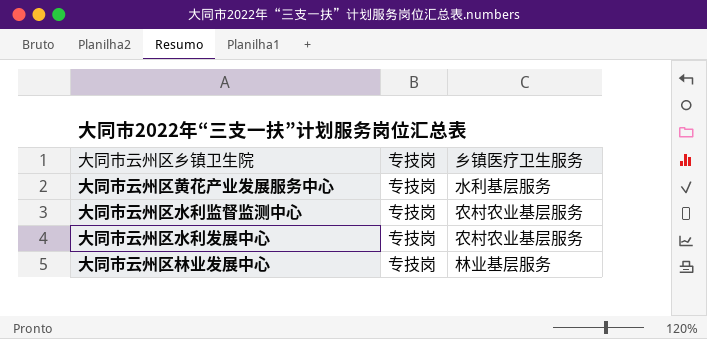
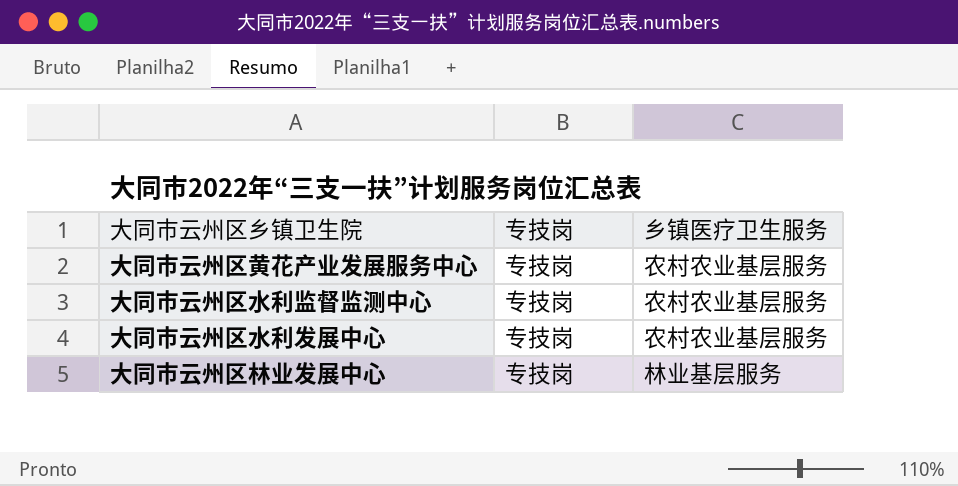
大同市云州区黄花产业发展服务中心 | 乡镇医疗卫生服务: 水利基层服务 -> 农村农业基层服务

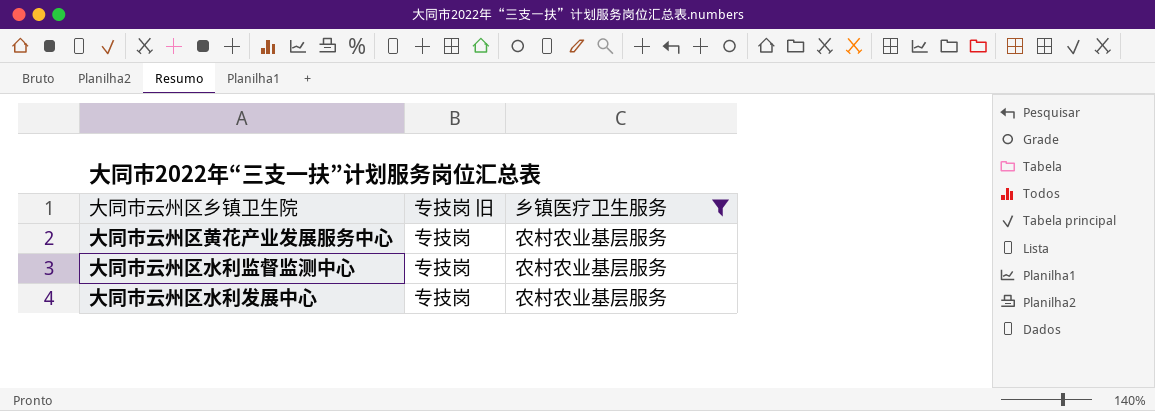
filter: none -> 乡镇医疗卫生服务 = 农村农业基层服务
column name: 专技岗 -> 专技岗 旧

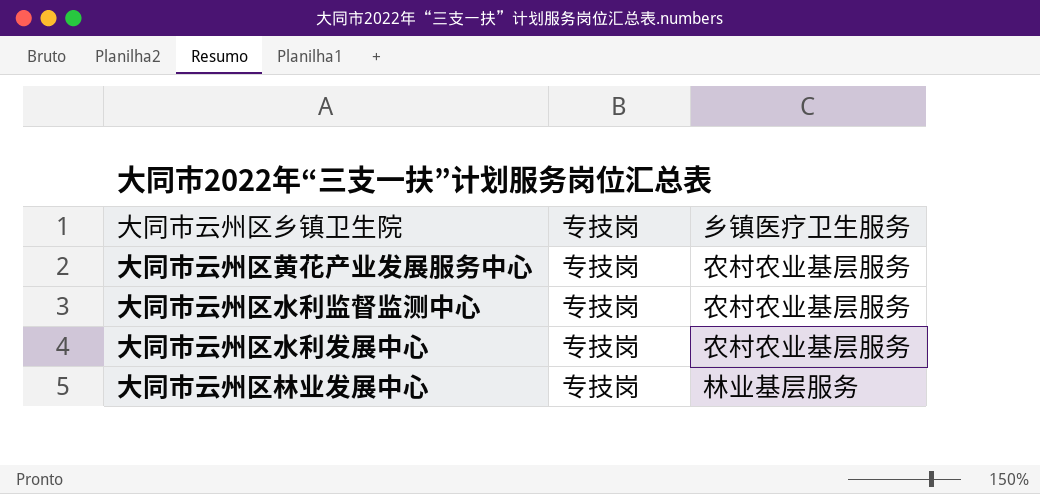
filter: 乡镇医疗卫生服务 = 农村农业基层服务 -> none
column name: 专技岗 旧 -> 专技岗

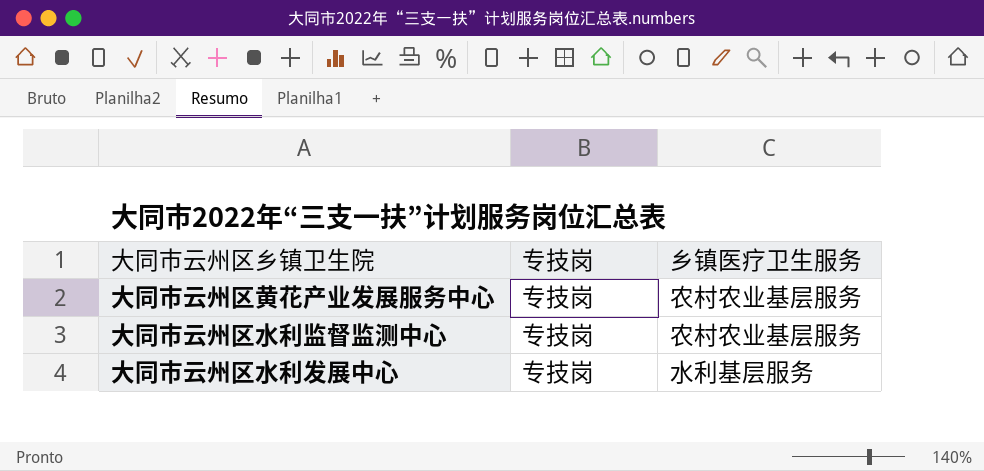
row 大同市云州区林业发展中心: 专技岗 | 林业基层服务 -> none
大同市云州区水利发展中心 | 乡镇医疗卫生服务: 农村农业基层服务 -> 水利基层服务

